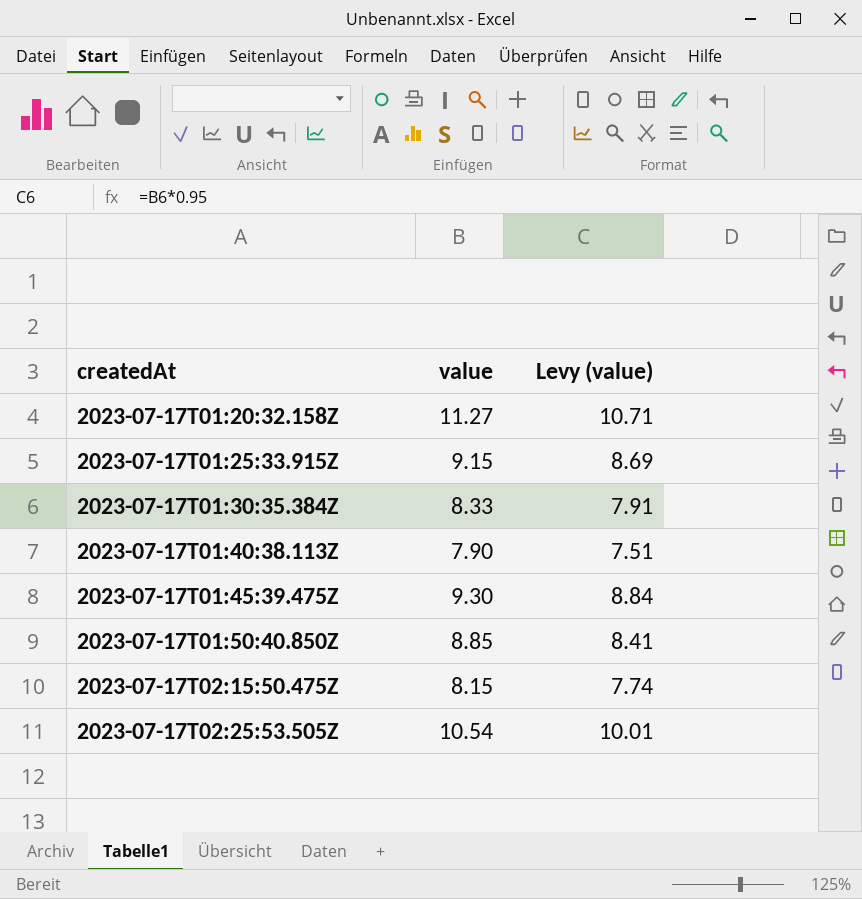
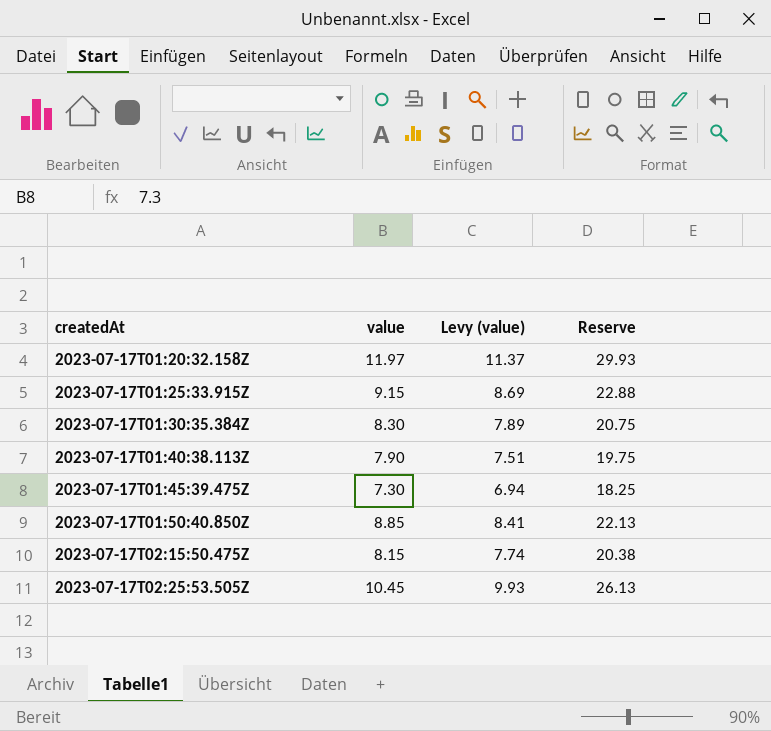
column Reserve | formula: none -> [value] * 2.5
2023-07-17T01:20:32.158Z | value: 11.27 -> 11.97
2023-07-17T01:20:32.158Z | Levy (value): 10.71 -> 11.37
2023-07-17T01:30:35.384Z | value: 8.33 -> 8.30
2023-07-17T01:30:35.384Z | Levy (value): 7.91 -> 7.89
2023-07-17T01:45:39.475Z | value: 9.30 -> 7.30
2023-07-17T01:45:39.475Z | Levy (value): 8.84 -> 6.94
2023-07-17T02:25:53.505Z | value: 10.54 -> 10.45
2023-07-17T02:25:53.505Z | Levy (value): 10.01 -> 9.93

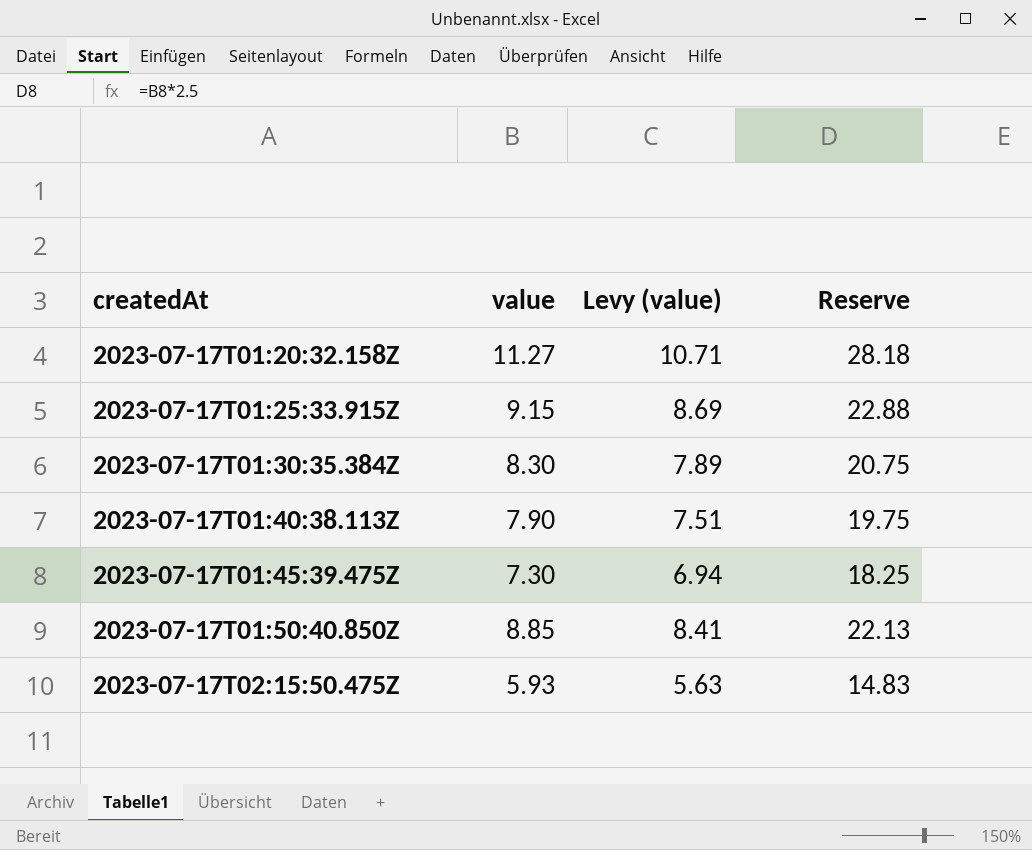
row 2023-07-17T02:25:53.505Z: 10.45 | 9.93 | 26.13 -> none
2023-07-17T01:20:32.158Z | value: 11.97 -> 11.27
2023-07-17T01:20:32.158Z | Levy (value): 11.37 -> 10.71
2023-07-17T01:20:32.158Z | Reserve: 29.93 -> 28.18
2023-07-17T02:15:50.475Z | value: 8.15 -> 5.93
2023-07-17T02:15:50.475Z | Levy (value): 7.74 -> 5.63
2023-07-17T02:15:50.475Z | Reserve: 20.38 -> 14.83

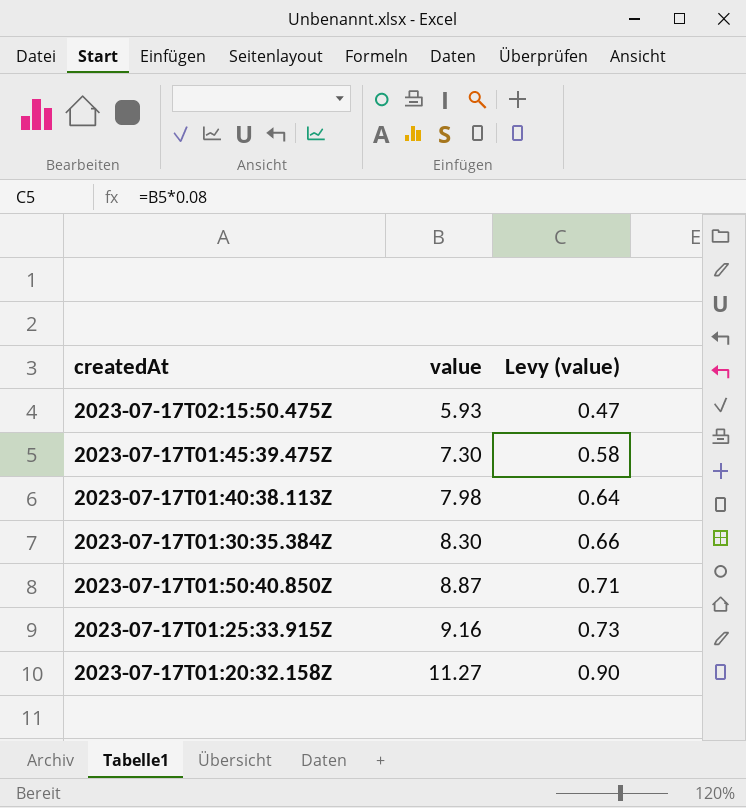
row order: createdAt ascending -> value ascending
column Reserve | formula: [value] * 2.5 -> none
column Levy (value) | formula: [value] * 0.95 -> [value] * 0.08
2023-07-17T01:40:38.113Z | value: 7.90 -> 7.98
2023-07-17T01:50:40.850Z | value: 8.85 -> 8.87
2023-07-17T01:25:33.915Z | value: 9.15 -> 9.16

